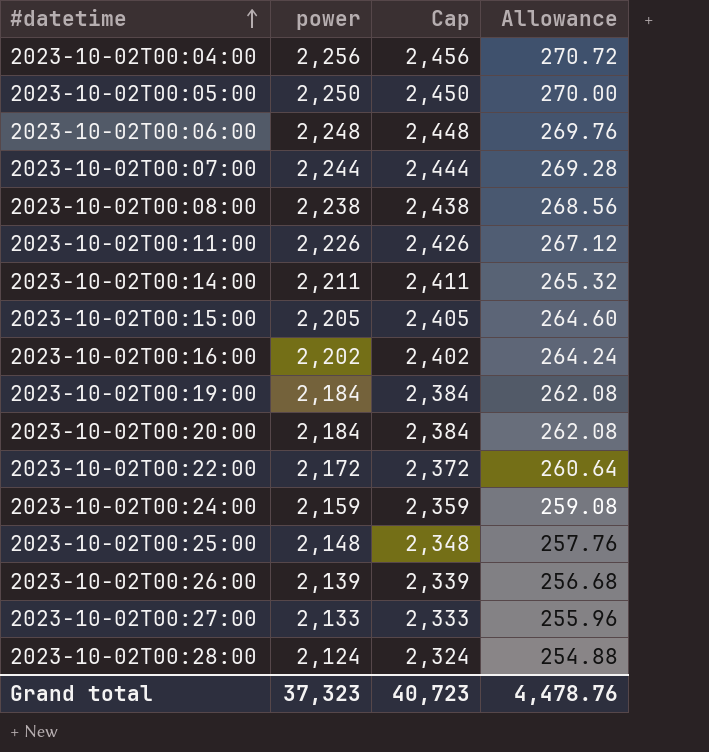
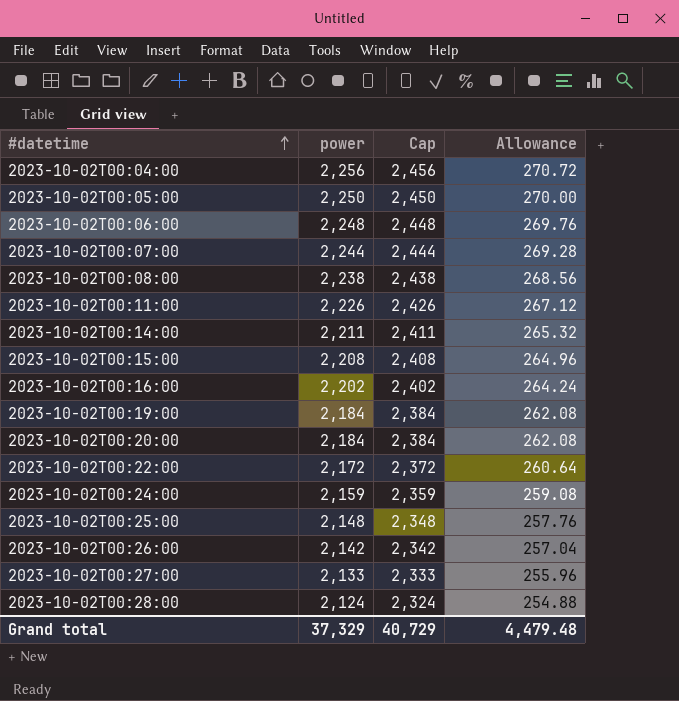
2023-10-02T00:15:00 | power: 2,205 -> 2,208
2023-10-02T00:15:00 | Cap: 2,405 -> 2,408
2023-10-02T00:15:00 | Allowance: 264.60 -> 264.96
2023-10-02T00:26:00 | power: 2,139 -> 2,142
2023-10-02T00:26:00 | Cap: 2,339 -> 2,342
2023-10-02T00:26:00 | Allowance: 256.68 -> 257.04
Grand total | power: 37,323 -> 37,329
Grand total | Cap: 40,723 -> 40,729
Grand total | Allowance: 4,478.76 -> 4,479.48

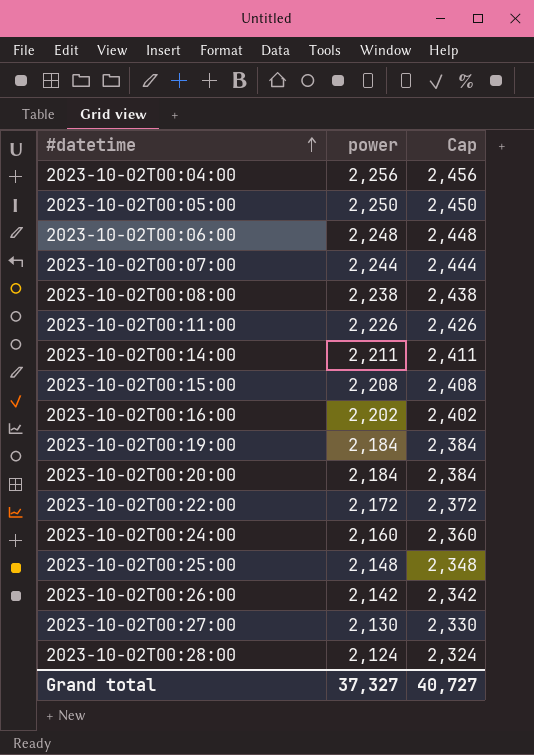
column Allowance | formula: [power] * 0.12 -> none
2023-10-02T00:24:00 | power: 2,159 -> 2,160
2023-10-02T00:24:00 | Cap: 2,359 -> 2,360
2023-10-02T00:27:00 | power: 2,133 -> 2,130
2023-10-02T00:27:00 | Cap: 2,333 -> 2,330
Grand total | power: 37,329 -> 37,327
Grand total | Cap: 40,729 -> 40,727

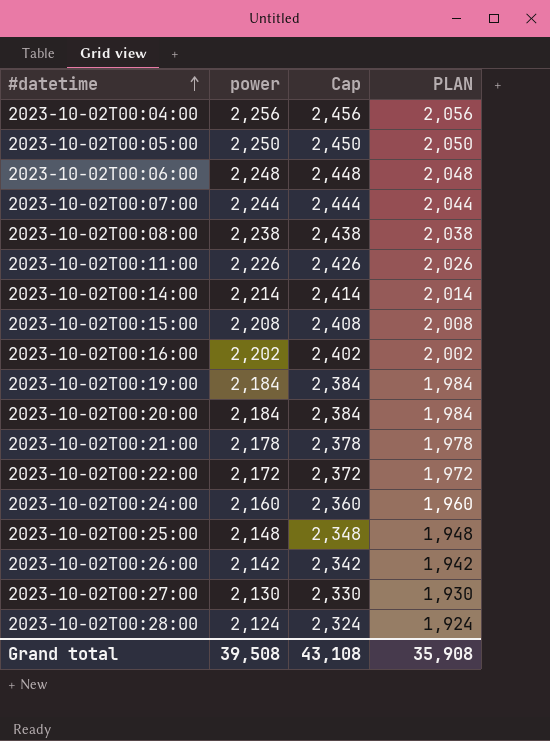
column PLAN | formula: none -> [power] - 200
2023-10-02T00:14:00 | power: 2,211 -> 2,214
2023-10-02T00:14:00 | Cap: 2,411 -> 2,414
row 2023-10-02T00:21:00: none -> 2,178 | 2,378 | 1,978
Grand total | power: 37,327 -> 39,508
Grand total | Cap: 40,727 -> 43,108

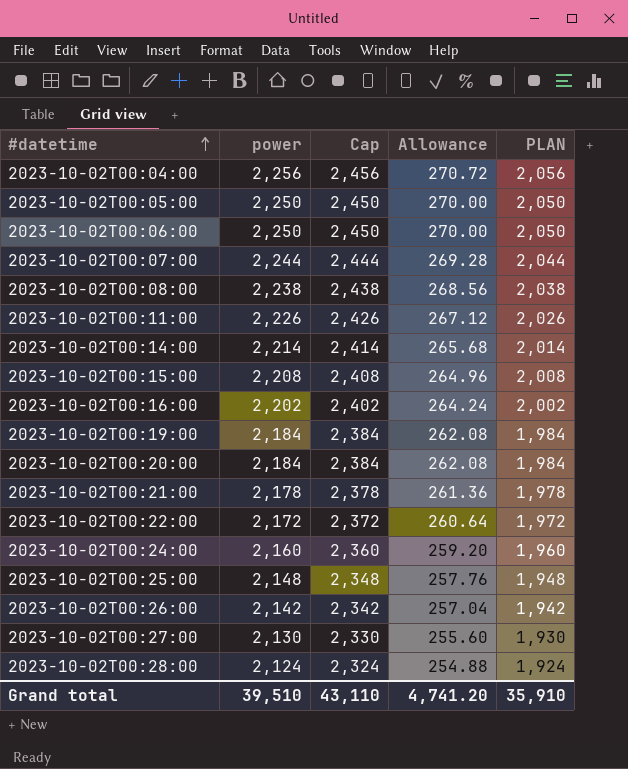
column Allowance | formula: none -> [power] * 0.12
2023-10-02T00:06:00 | power: 2,248 -> 2,250
2023-10-02T00:06:00 | Cap: 2,448 -> 2,450
2023-10-02T00:06:00 | PLAN: 2,048 -> 2,050
Grand total | power: 39,508 -> 39,510
Grand total | Cap: 43,108 -> 43,110
Grand total | PLAN: 35,908 -> 35,910

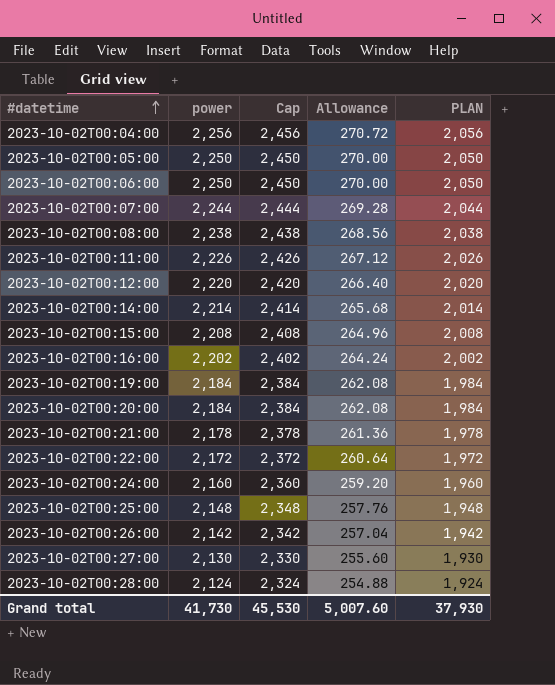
row 2023-10-02T00:12:00: none -> 2,220 | 2,420 | 266.40 | 2,020
Grand total | power: 39,510 -> 41,730
Grand total | Cap: 43,110 -> 45,530
Grand total | Allowance: 4,741.20 -> 5,007.60
Grand total | PLAN: 35,910 -> 37,930

